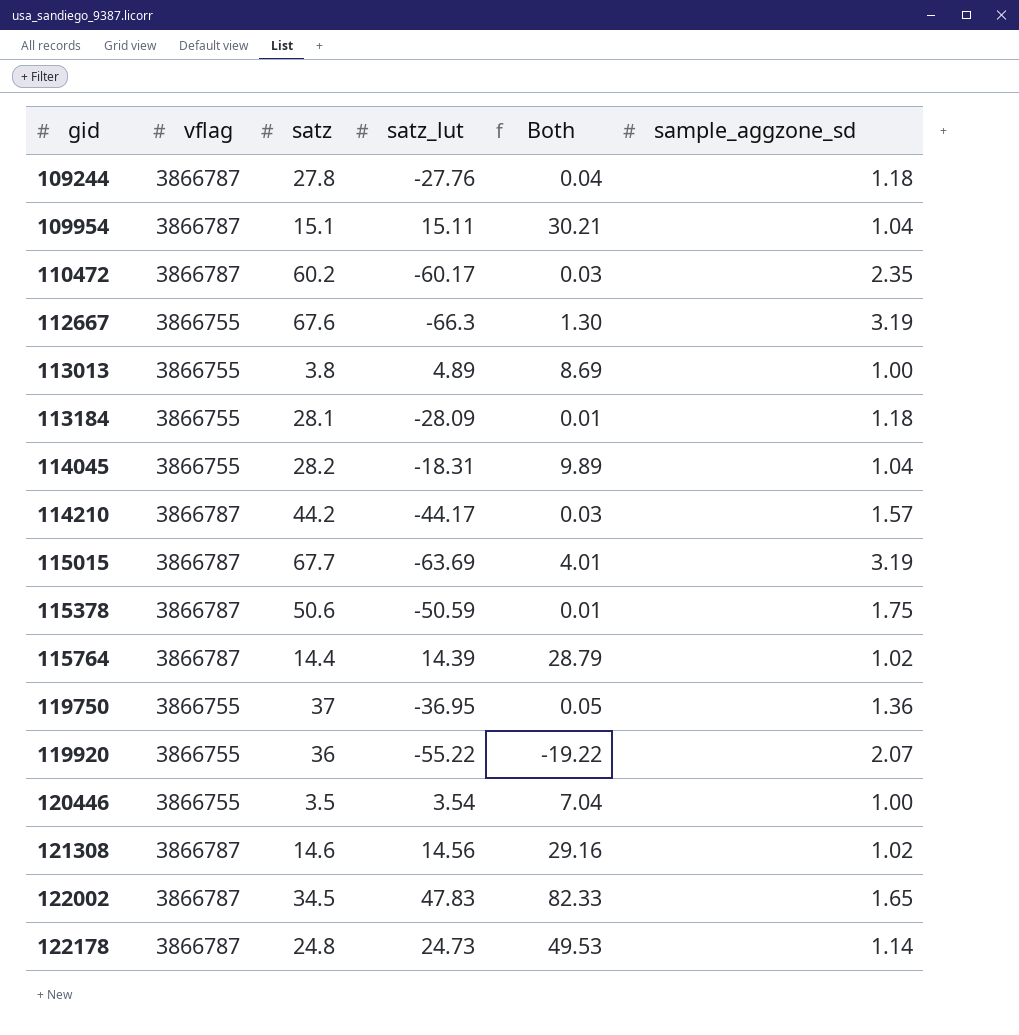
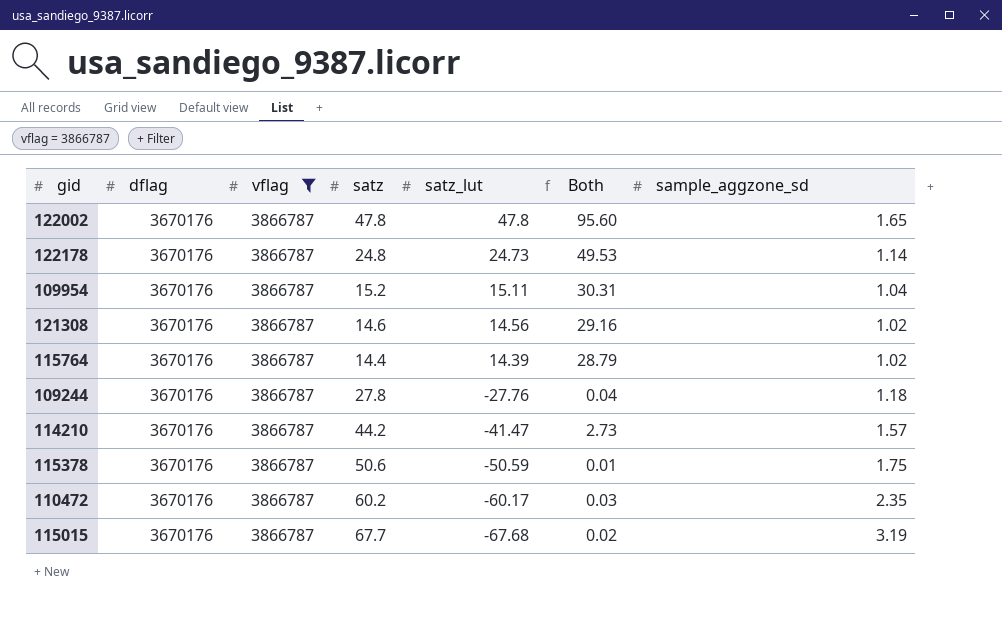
filter: none -> vflag = 3866787
row order: gid ascending -> satz_lut descending
column dflag | position: none -> 2
122002 | satz: 34.5 -> 47.8
122002 | satz_lut: 47.83 -> 47.8
122002 | Both: 82.33 -> 95.60
109954 | satz: 15.1 -> 15.2
109954 | Both: 30.21 -> 30.31
114210 | satz_lut: -44.17 -> -41.47
114210 | Both: 0.03 -> 2.73
115015 | satz_lut: -63.69 -> -67.68
115015 | Both: 4.01 -> 0.02

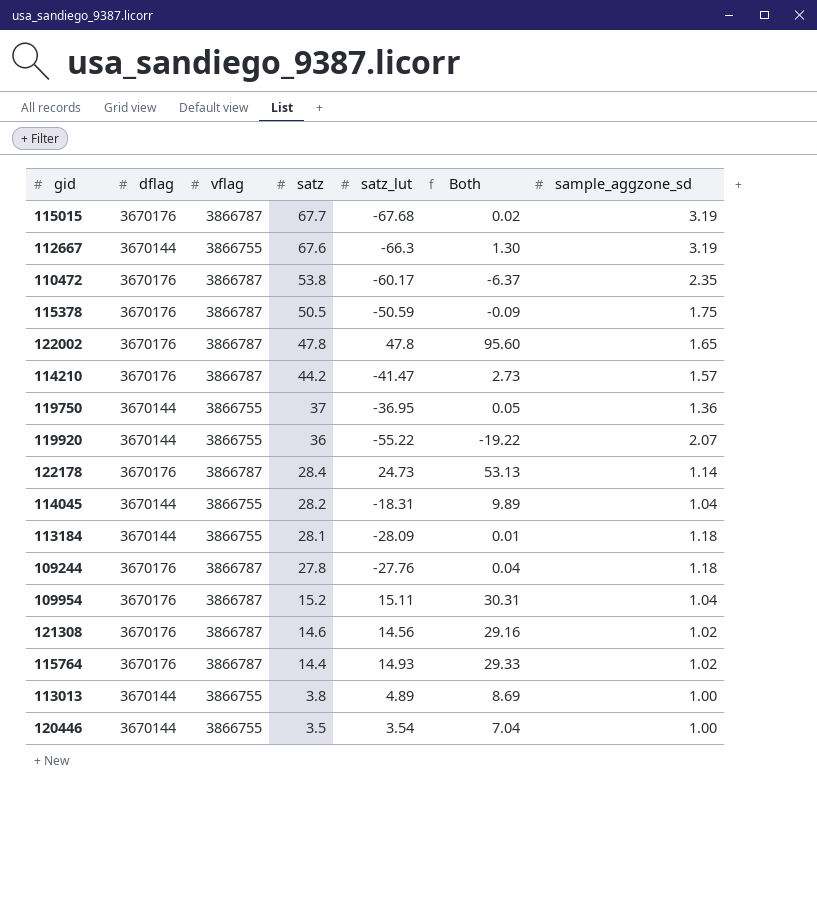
filter: vflag = 3866787 -> none
row order: satz_lut descending -> satz descending
110472 | satz: 60.2 -> 53.8
110472 | Both: 0.03 -> -6.37
115378 | satz: 50.6 -> 50.5
115378 | Both: 0.01 -> -0.09
122178 | satz: 24.8 -> 28.4
122178 | Both: 49.53 -> 53.13
115764 | satz_lut: 14.39 -> 14.93
115764 | Both: 28.79 -> 29.33

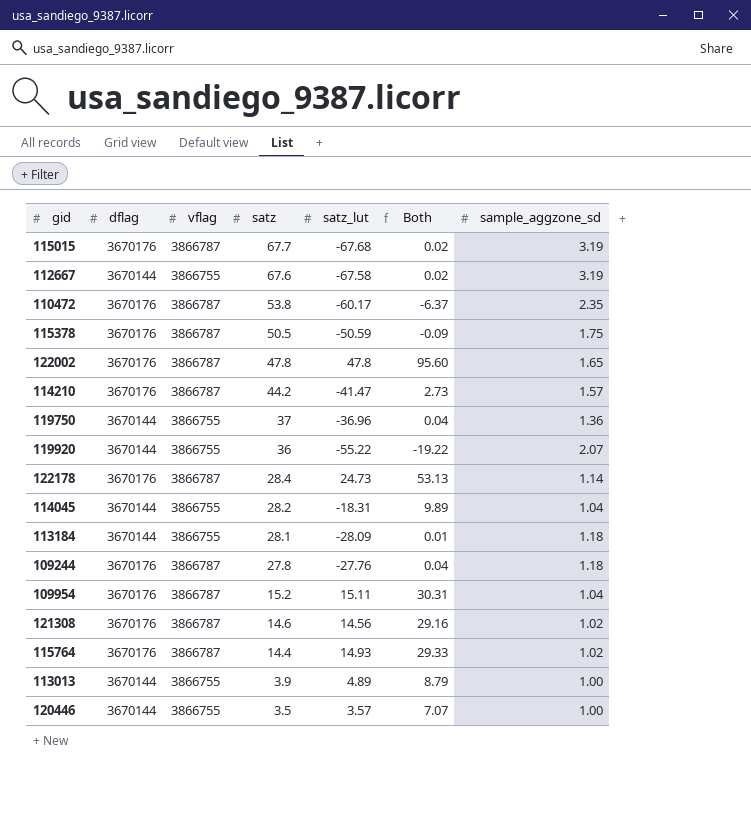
112667 | satz_lut: -66.3 -> -67.58
112667 | Both: 1.30 -> 0.02
119750 | satz_lut: -36.95 -> -36.96
119750 | Both: 0.05 -> 0.04
113013 | satz: 3.8 -> 3.9
113013 | Both: 8.69 -> 8.79
120446 | satz_lut: 3.54 -> 3.57
120446 | Both: 7.04 -> 7.07

